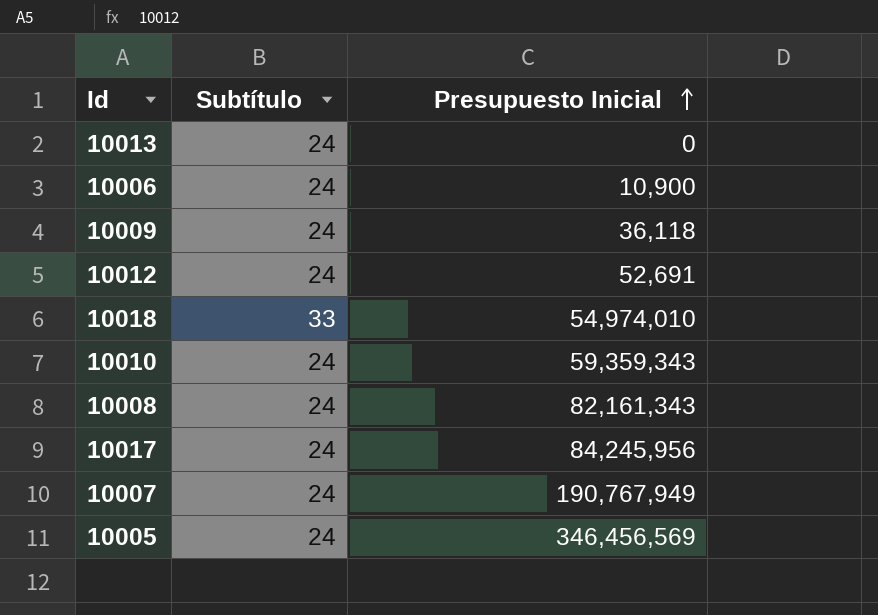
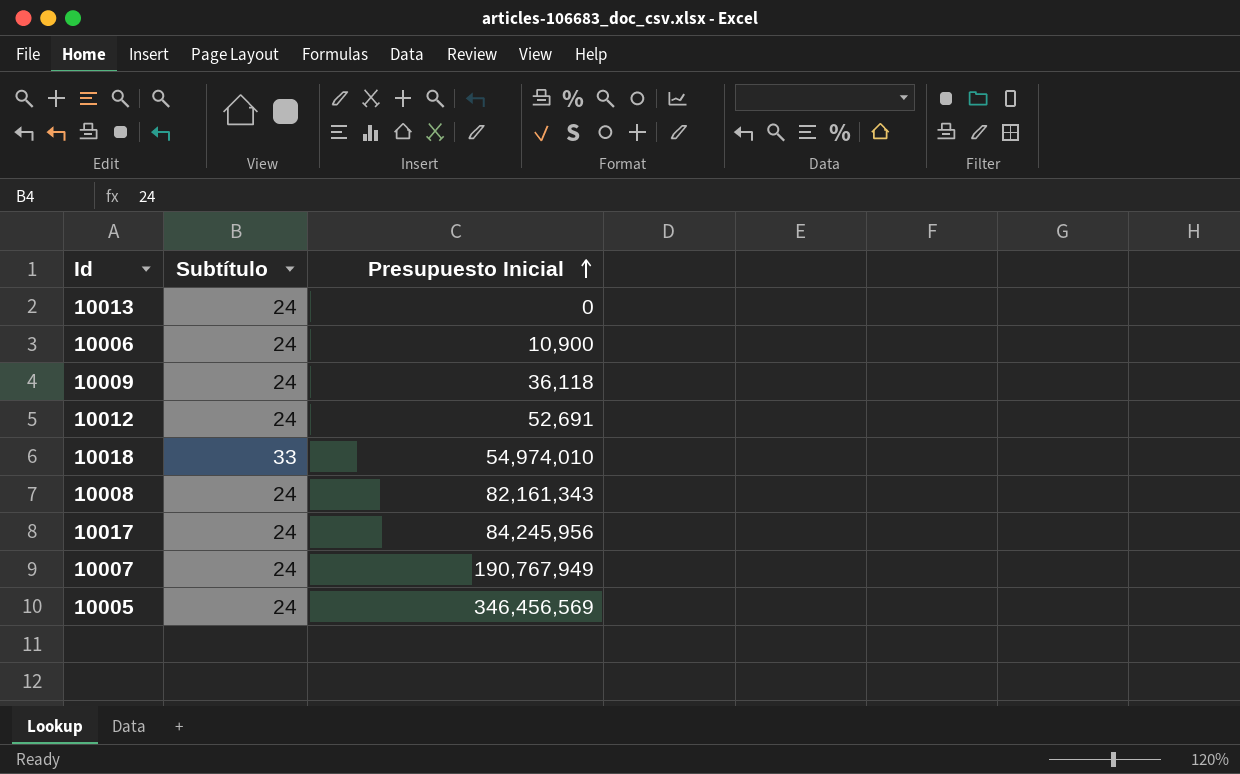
row 10010: 24 | 59,359,343 -> none

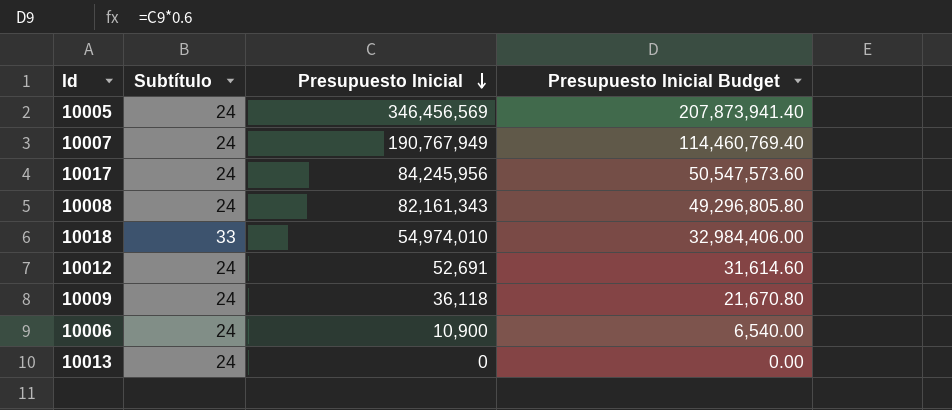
row order: Presupuesto Inicial ascending -> Presupuesto Inicial descending
column Presupuesto Inicial Budget | formula: none -> [Presupuesto Inicial] * 0.6

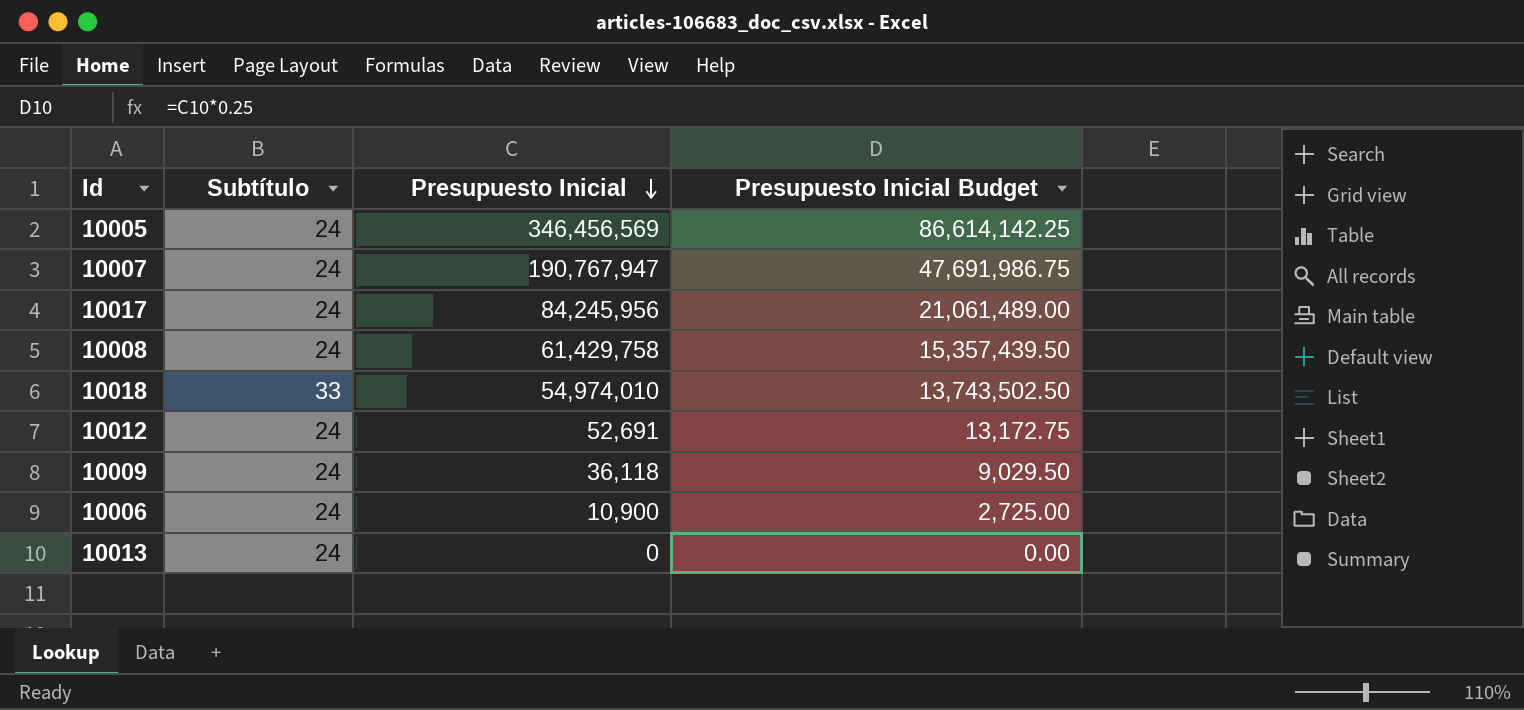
column Presupuesto Inicial Budget | formula: [Presupuesto Inicial] * 0.6 -> [Presupuesto Inicial] * 0.25
10007 | Presupuesto Inicial: 190,767,949 -> 190,767,947
10008 | Presupuesto Inicial: 82,161,343 -> 61,429,758

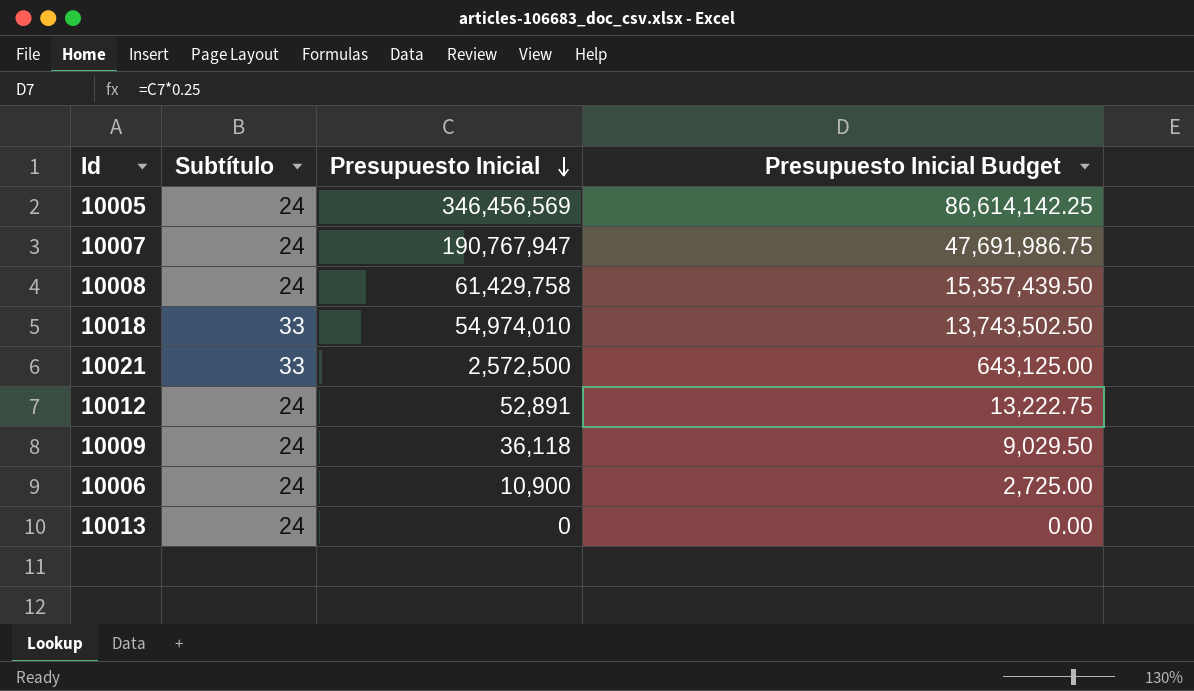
row 10017: 24 | 84,245,956 | 21,061,489.00 -> none
row 10021: none -> 33 | 2,572,500 | 643,125.00
10012 | Presupuesto Inicial: 52,691 -> 52,891
10012 | Presupuesto Inicial Budget: 13,172.75 -> 13,222.75

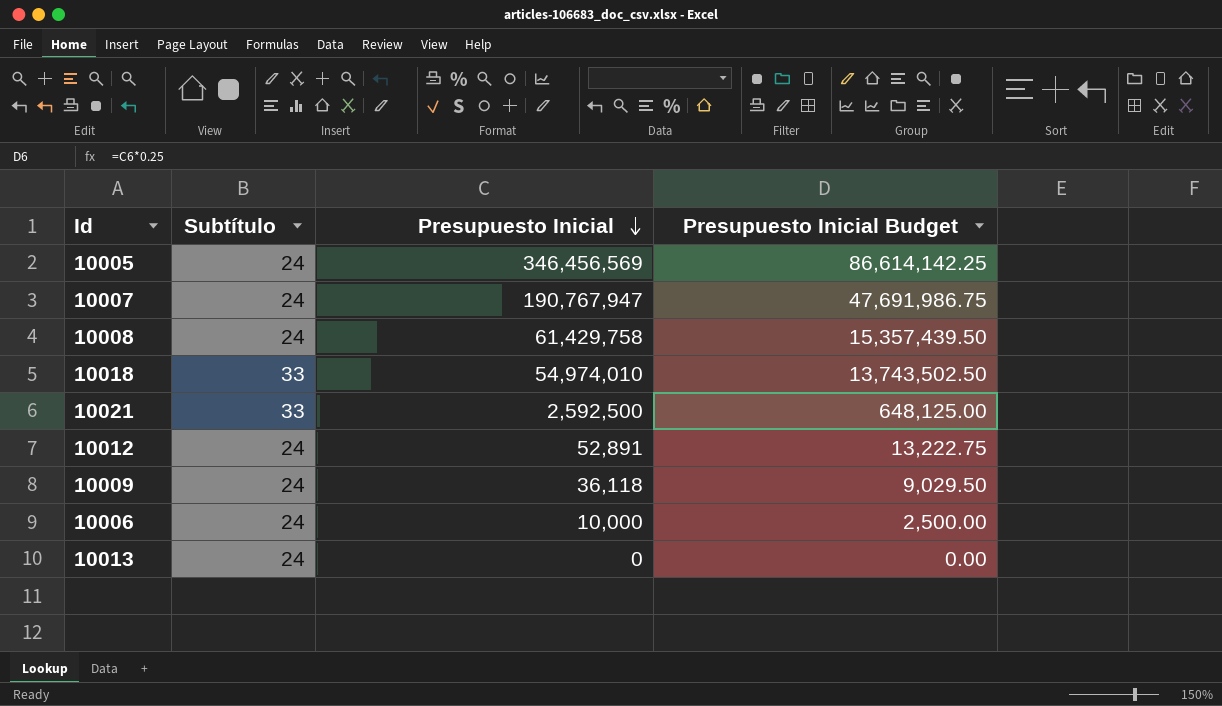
10021 | Presupuesto Inicial: 2,572,500 -> 2,592,500
10021 | Presupuesto Inicial Budget: 643,125.00 -> 648,125.00
10006 | Presupuesto Inicial: 10,900 -> 10,000
10006 | Presupuesto Inicial Budget: 2,725.00 -> 2,500.00

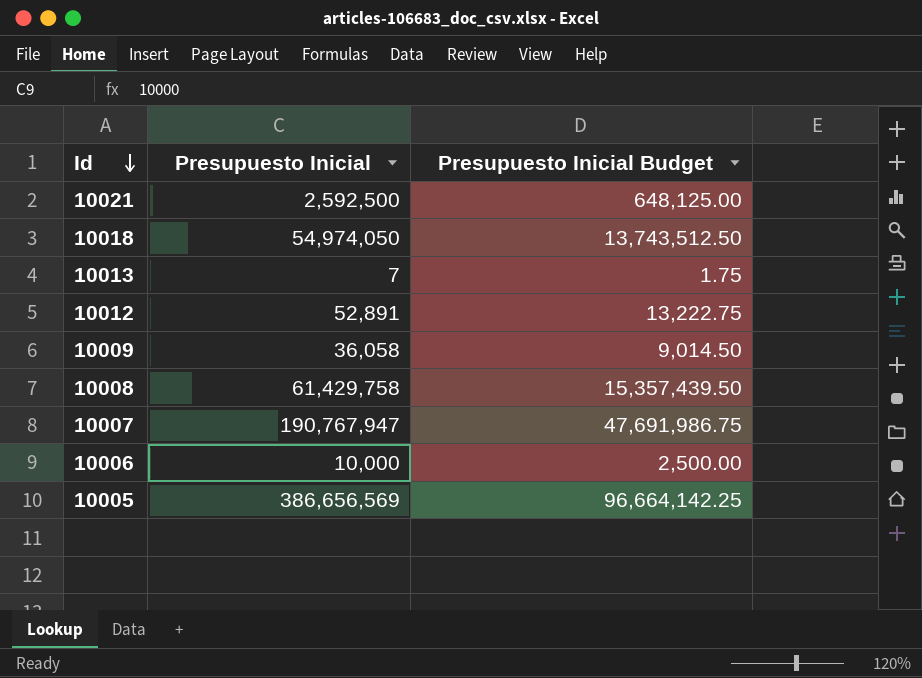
row order: Presupuesto Inicial descending -> Id descending
column Subtítulo | position: 2 -> none
10018 | Presupuesto Inicial: 54,974,010 -> 54,974,050
10018 | Presupuesto Inicial Budget: 13,743,502.50 -> 13,743,512.50
10013 | Presupuesto Inicial: 0 -> 7
10013 | Presupuesto Inicial Budget: 0.00 -> 1.75
10009 | Presupuesto Inicial: 36,118 -> 36,058
10009 | Presupuesto Inicial Budget: 9,029.50 -> 9,014.50
10005 | Presupuesto Inicial: 346,456,569 -> 386,656,569
10005 | Presupuesto Inicial Budget: 86,614,142.25 -> 96,664,142.25

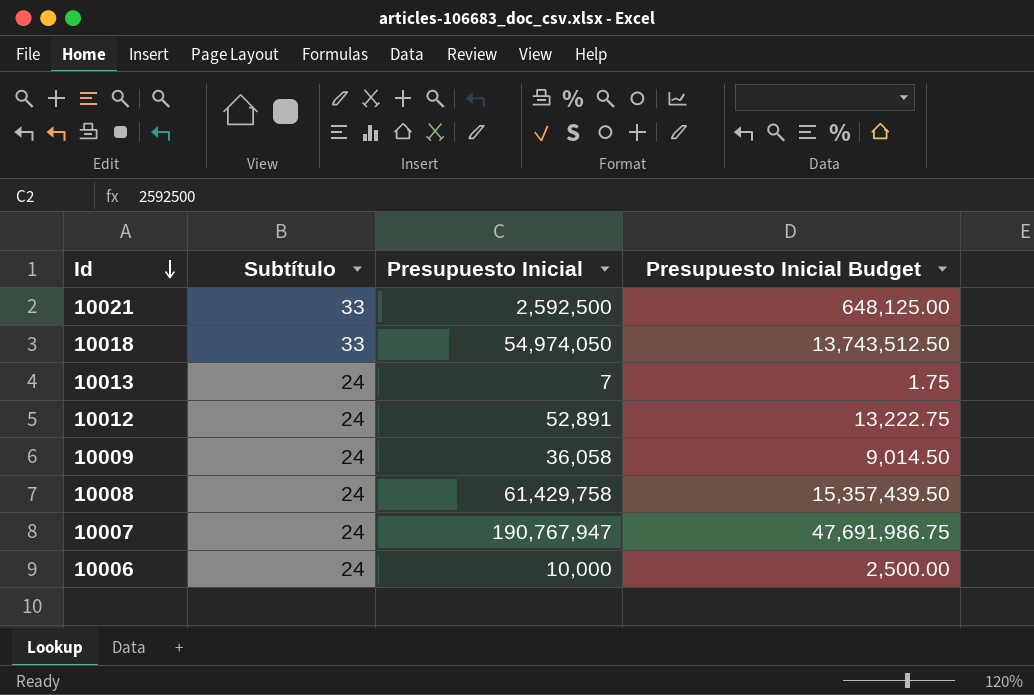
column Subtítulo | position: none -> 2
row 10005: 386,656,569 | 96,664,142.25 -> none

